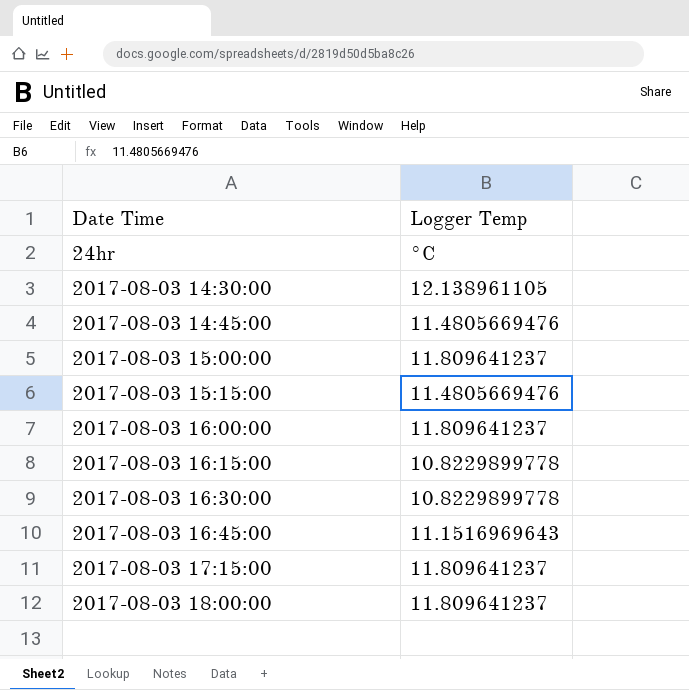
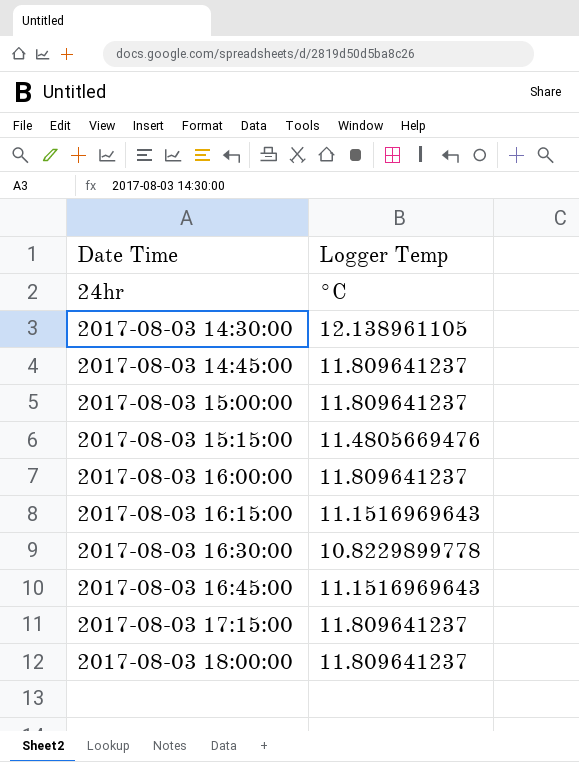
2017-08-03 14:45:00 | Logger Temp: 11.4805669476 -> 11.809641237
2017-08-03 16:15:00 | Logger Temp: 10.8229899778 -> 11.1516969643

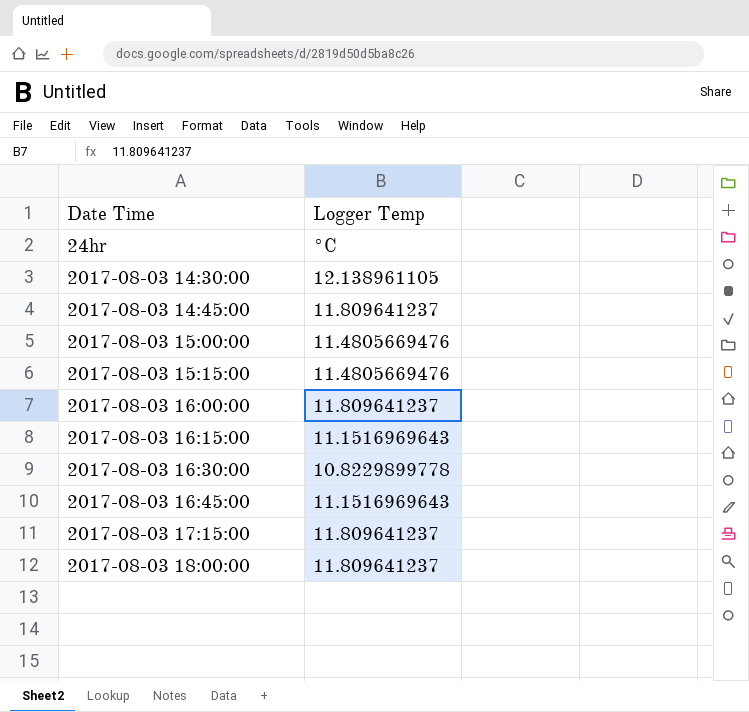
2017-08-03 15:00:00 | Logger Temp: 11.809641237 -> 11.4805669476

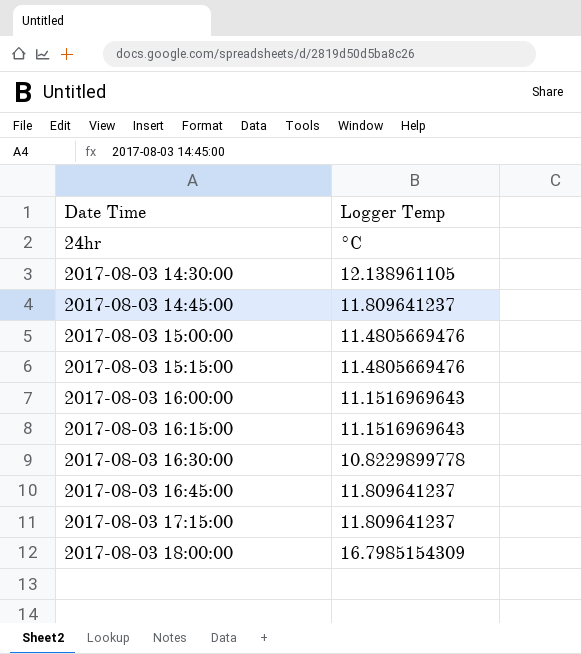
2017-08-03 16:00:00 | Logger Temp: 11.809641237 -> 11.1516969643
2017-08-03 16:45:00 | Logger Temp: 11.1516969643 -> 11.809641237
2017-08-03 18:00:00 | Logger Temp: 11.809641237 -> 16.7985154309

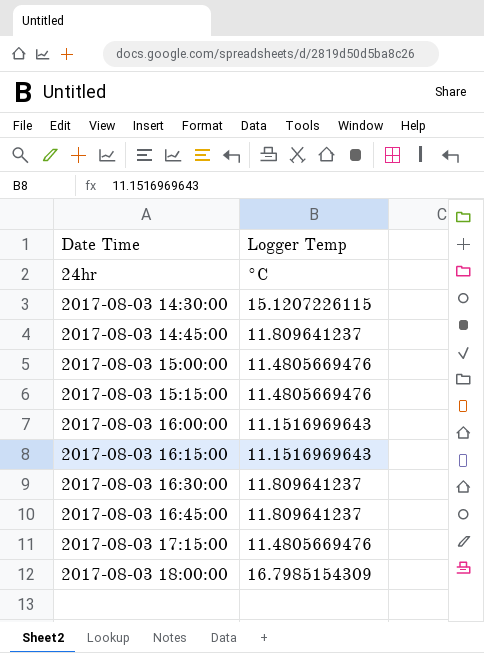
2017-08-03 14:30:00 | Logger Temp: 12.138961105 -> 15.1207226115
2017-08-03 16:30:00 | Logger Temp: 10.8229899778 -> 11.809641237
2017-08-03 17:15:00 | Logger Temp: 11.809641237 -> 11.4805669476

